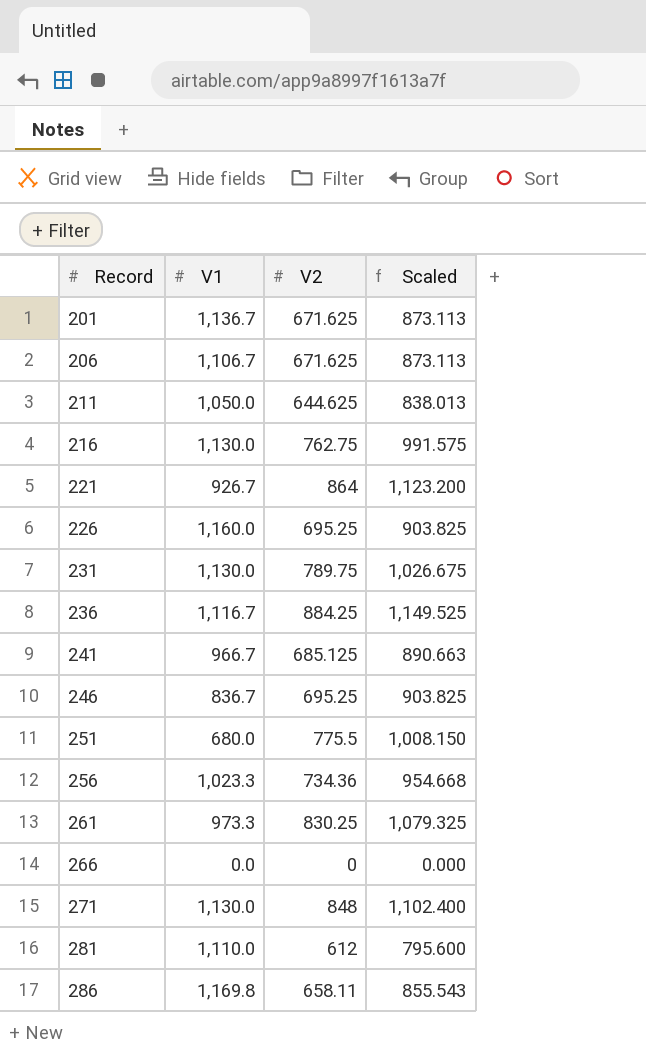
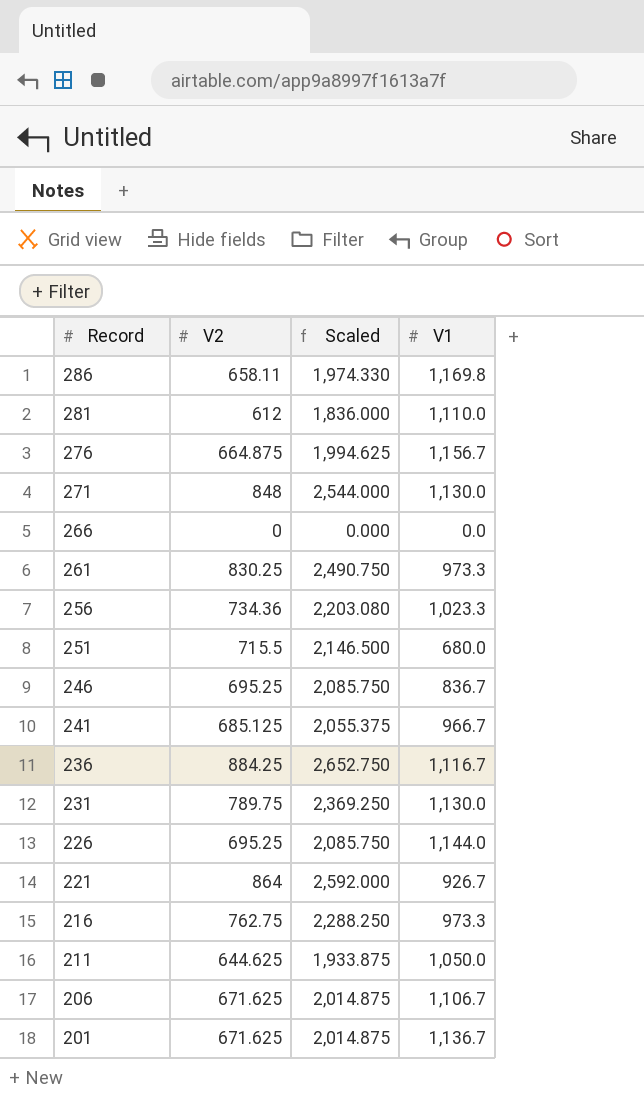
row order: Record ascending -> Record descending
column Scaled | formula: [V2] * 1.3 -> [V2] * 3
column V1 | position: 2 -> 4
row 276: none -> 664.875 | 1,994.625 | 1,156.7
251 | V2: 775.5 -> 715.5
226 | V1: 1,160.0 -> 1,144.0
216 | V1: 1,130.0 -> 973.3

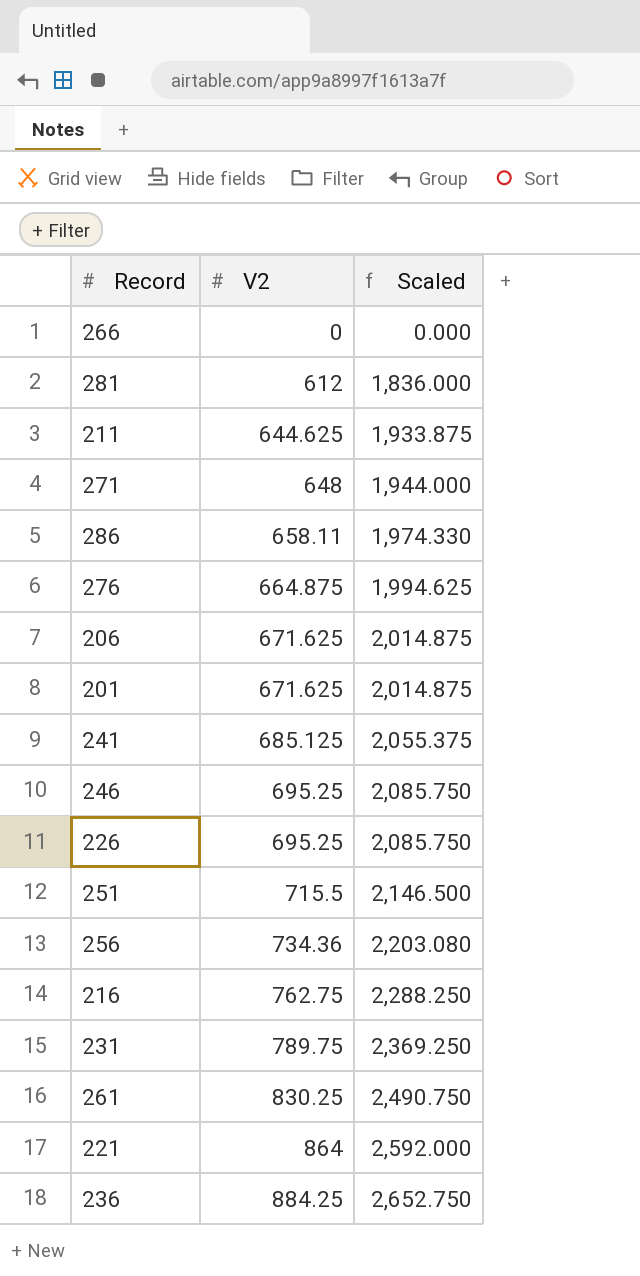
row order: Record descending -> V2 ascending
column V1 | position: 4 -> none
271 | V2: 848 -> 648
271 | Scaled: 2,544.000 -> 1,944.000

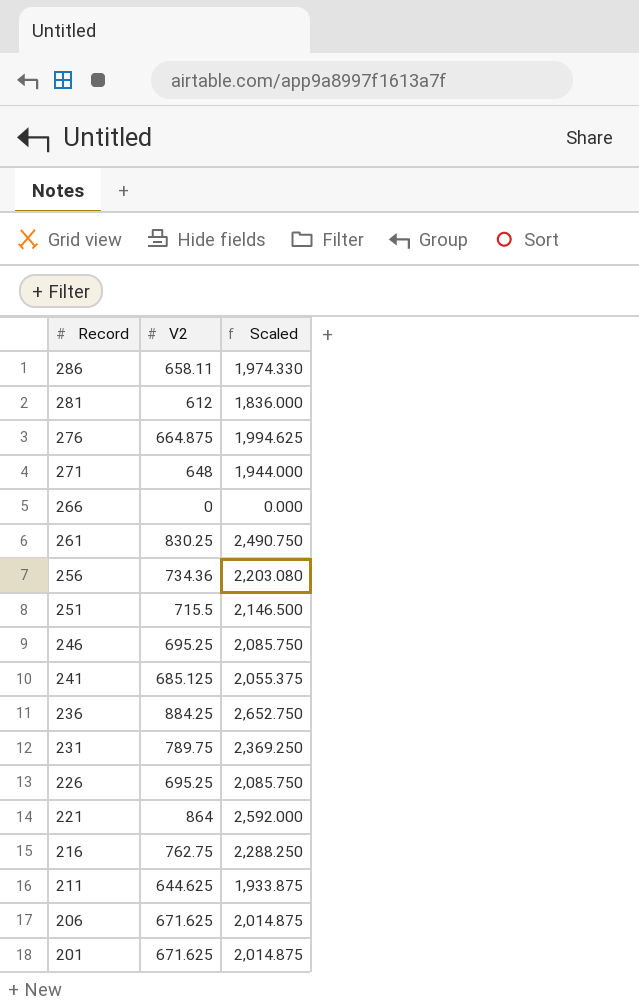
row order: V2 ascending -> Record descending

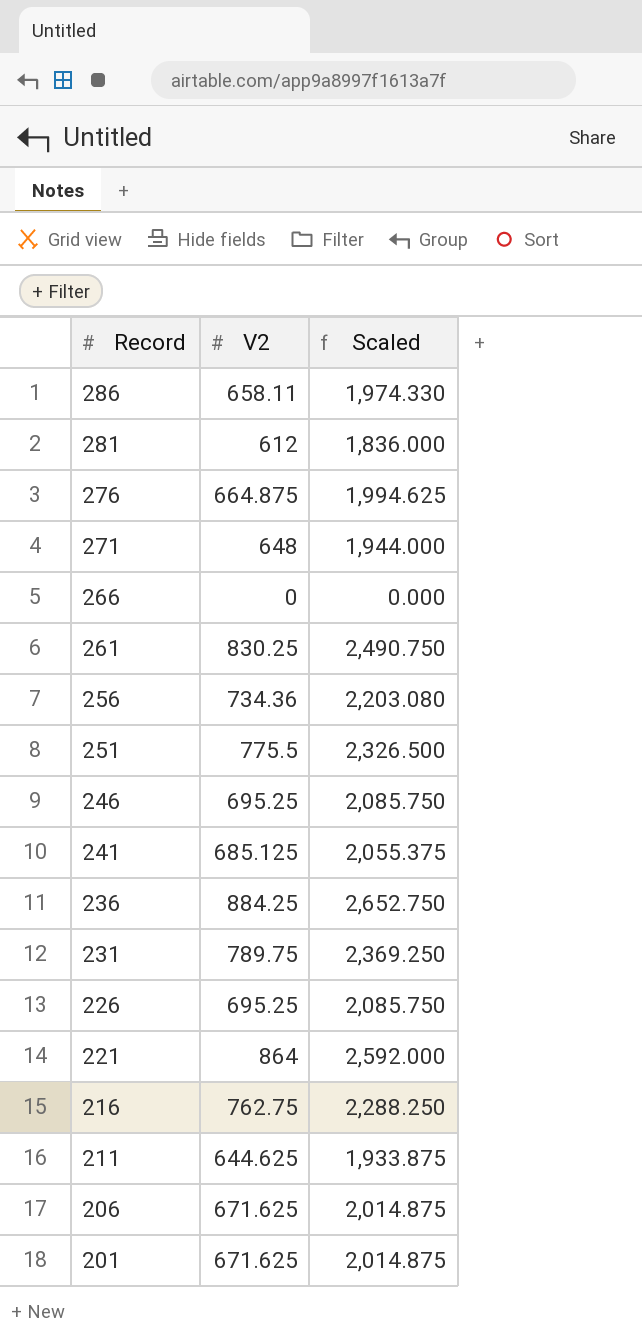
251 | V2: 715.5 -> 775.5
251 | Scaled: 2,146.500 -> 2,326.500

